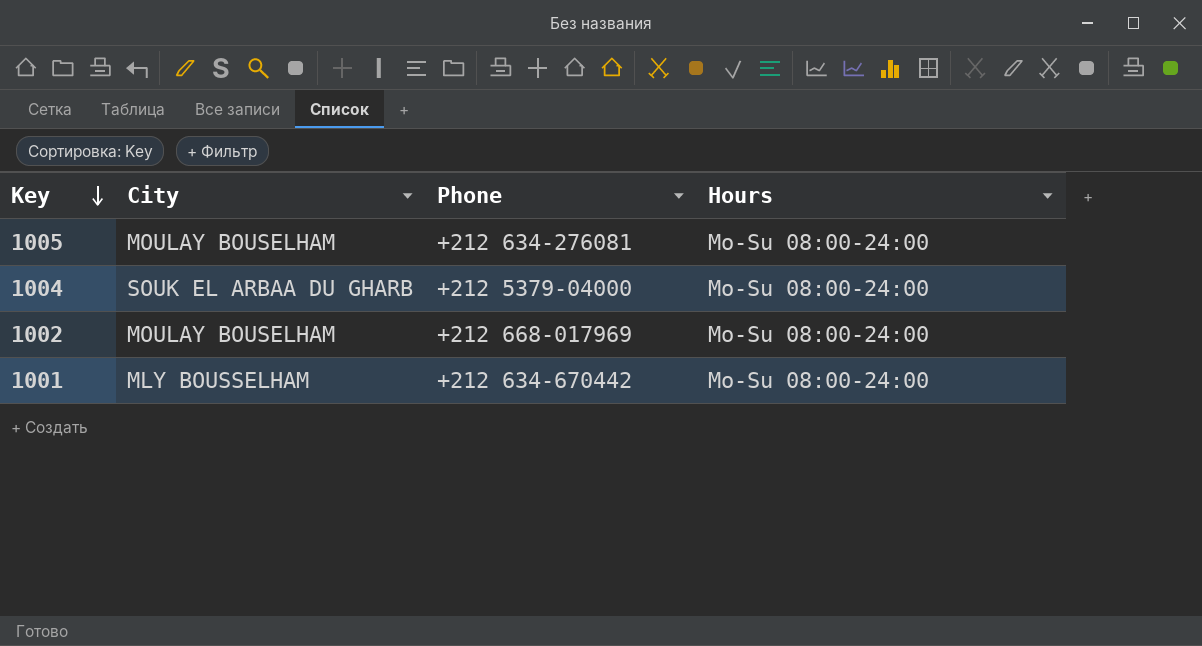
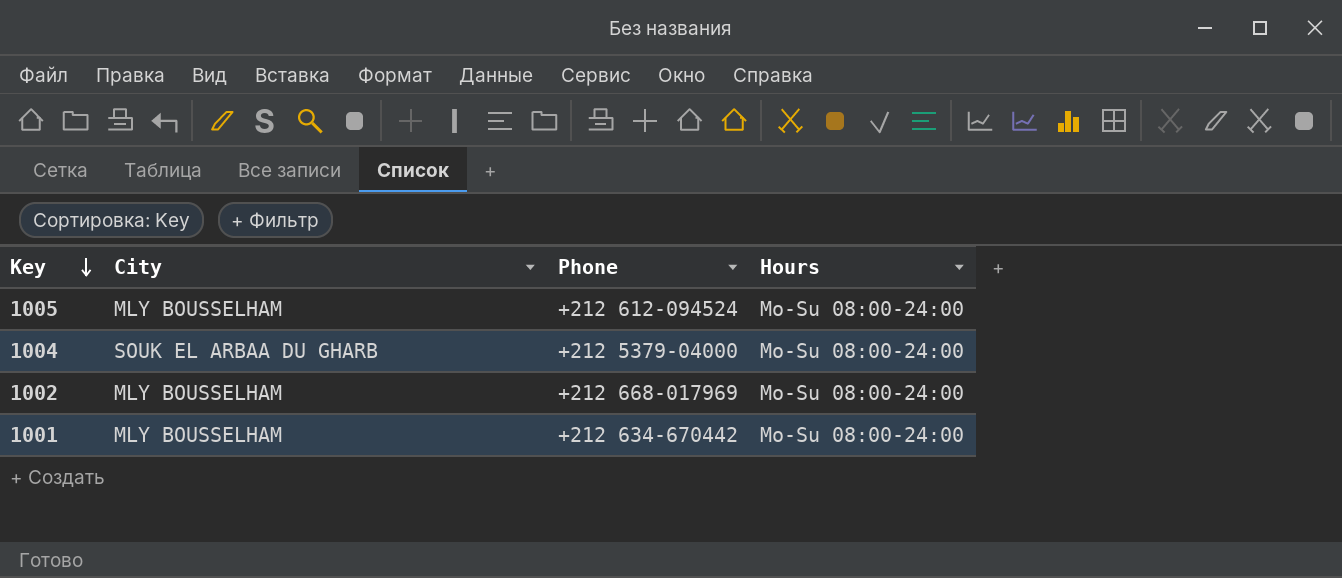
1005 | City: MOULAY BOUSELHAM -> MLY BOUSSELHAM
1005 | Phone: +212 634-276081 -> +212 612-094524
1002 | City: MOULAY BOUSELHAM -> MLY BOUSSELHAM

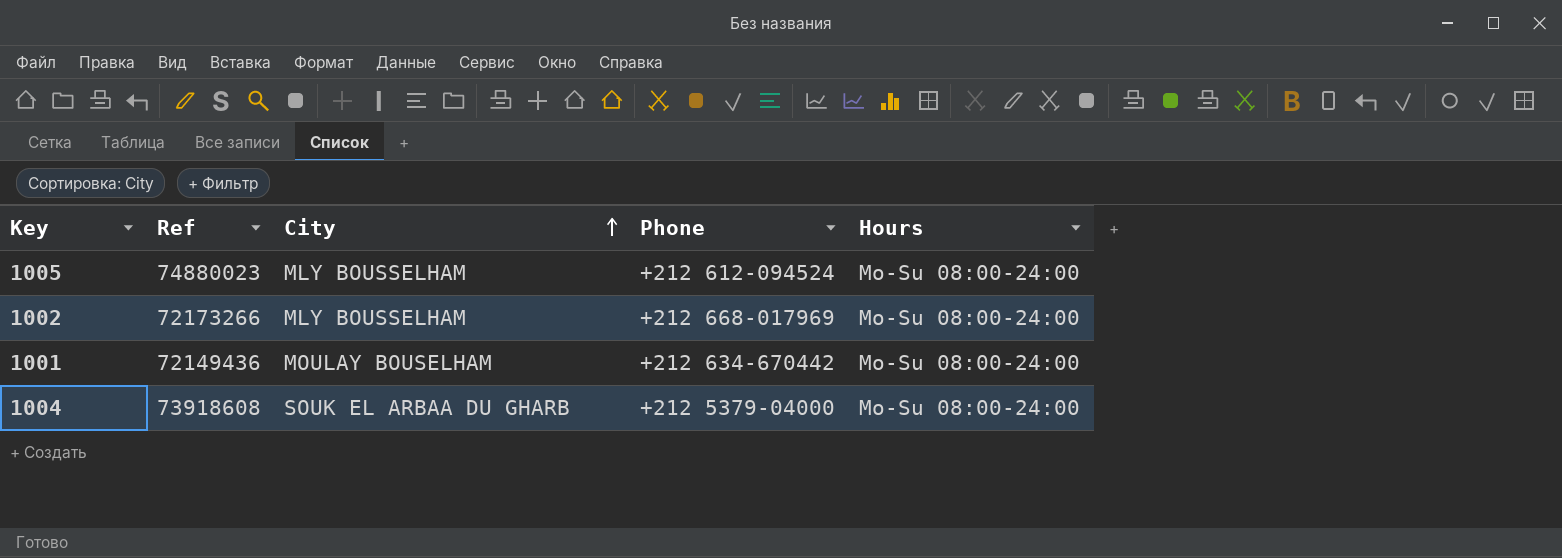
row order: Key descending -> City ascending
column Ref | position: none -> 2
1001 | City: MLY BOUSSELHAM -> MOULAY BOUSELHAM

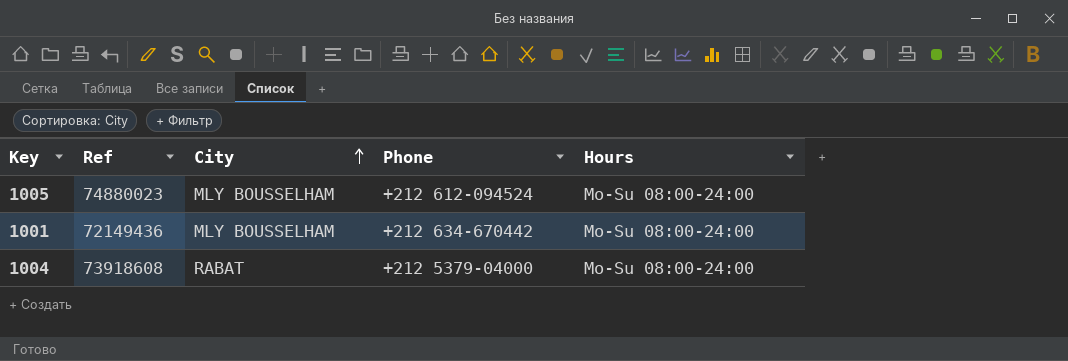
row 1002: 72173266 | MLY BOUSSELHAM | +212 668-017969 | Mo-Su 08:00-24:00 -> none
1001 | City: MOULAY BOUSELHAM -> MLY BOUSSELHAM
1004 | City: SOUK EL ARBAA DU GHARB -> RABAT

